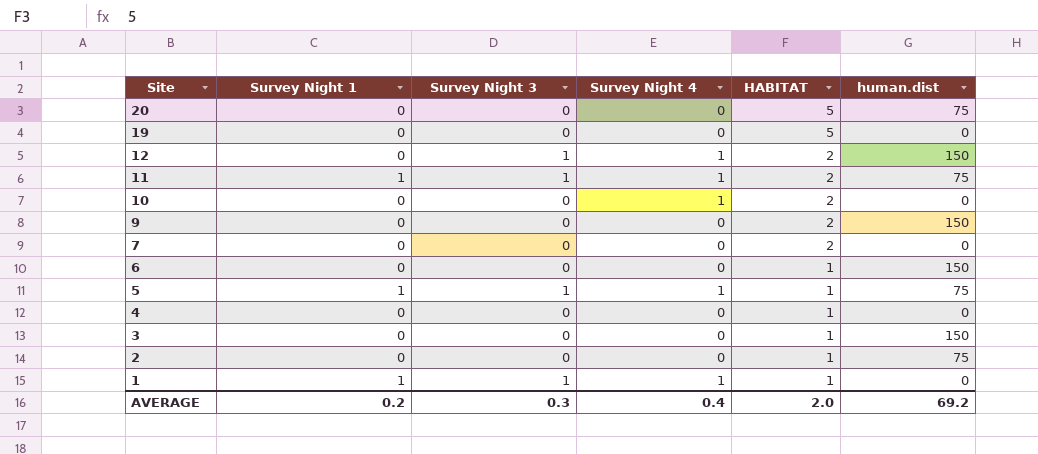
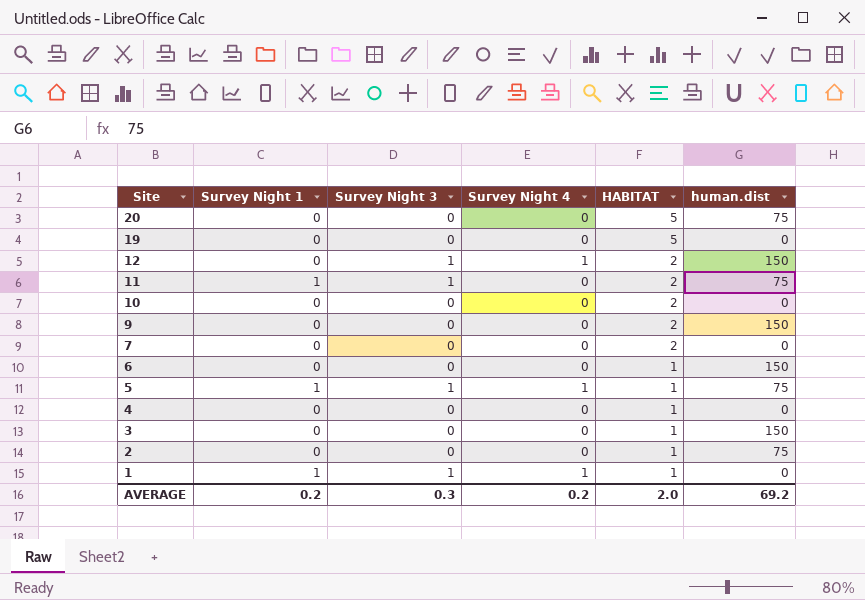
11 | Survey Night 4: 1 -> 0
10 | Survey Night 4: 1 -> 0
AVERAGE | Survey Night 4: 0.4 -> 0.2

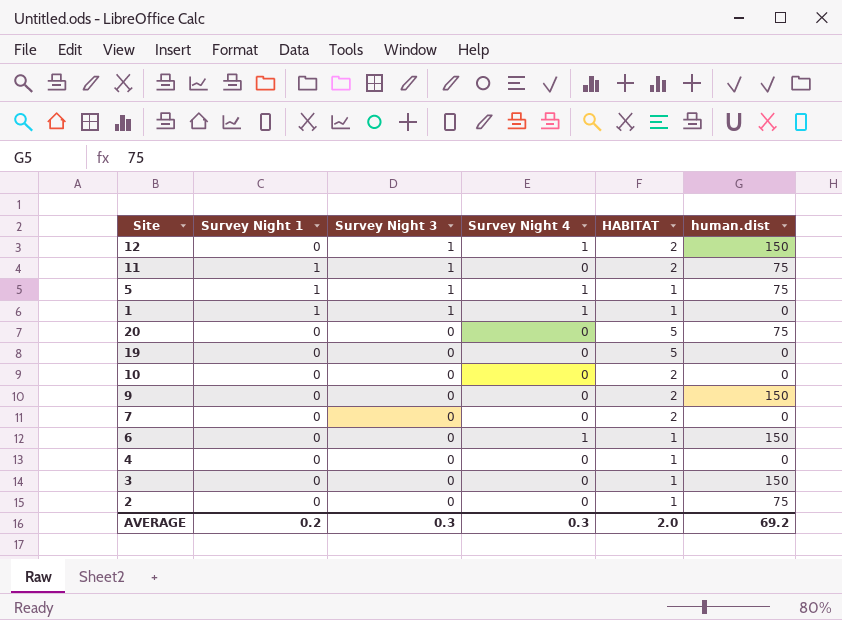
row order: Site descending -> Survey Night 3 descending
6 | Survey Night 4: 0 -> 1
AVERAGE | Survey Night 4: 0.2 -> 0.3

